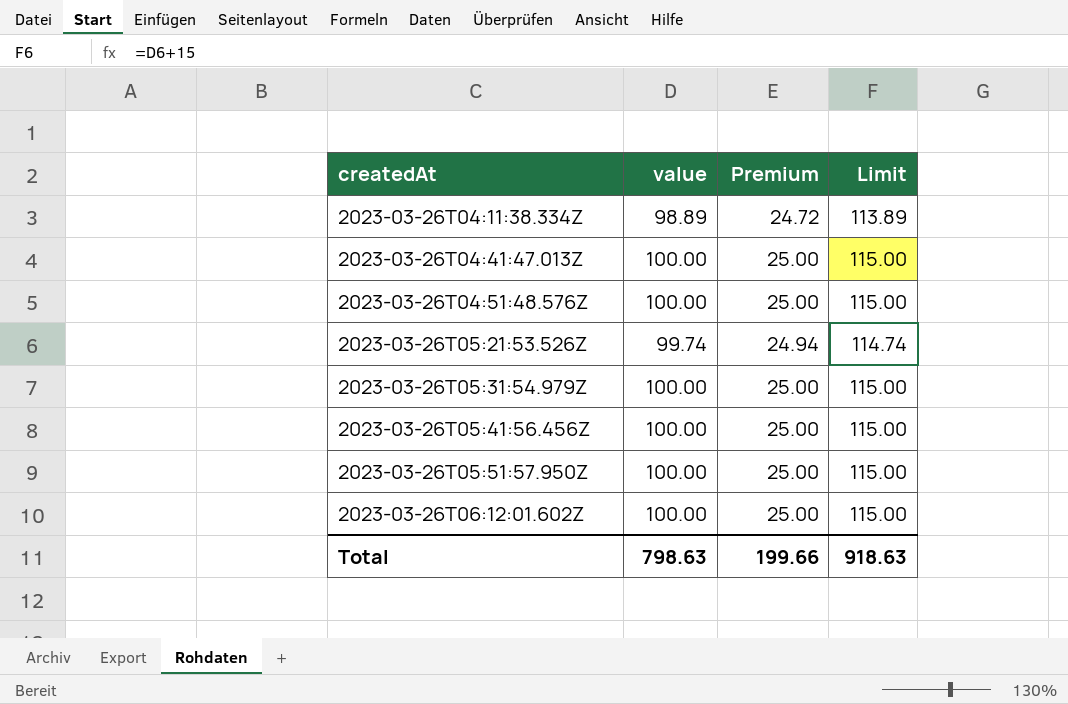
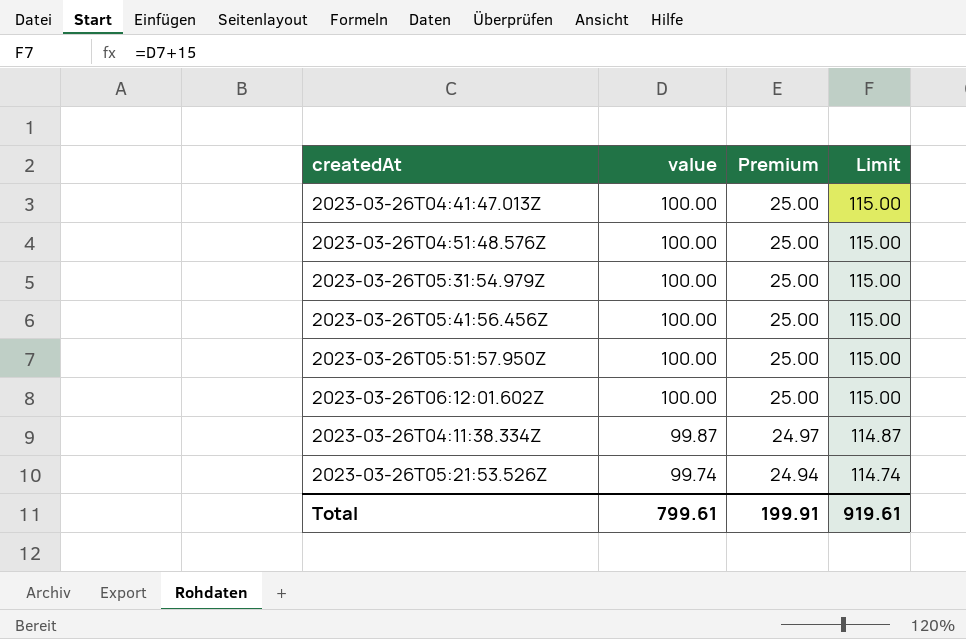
row order: createdAt ascending -> value descending
2023-03-26T04:11:38.334Z | value: 98.89 -> 99.87
2023-03-26T04:11:38.334Z | Premium: 24.72 -> 24.97
2023-03-26T04:11:38.334Z | Limit: 113.89 -> 114.87
Total | value: 798.63 -> 799.61
Total | Premium: 199.66 -> 199.91
Total | Limit: 918.63 -> 919.61

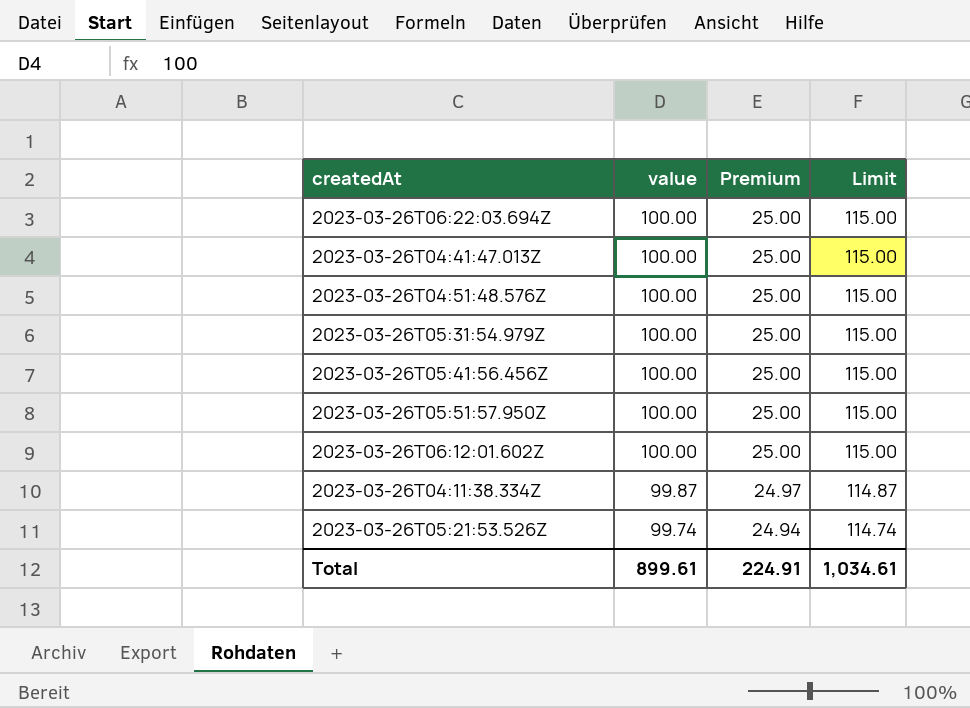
row 2023-03-26T06:22:03.694Z: none -> 100.00 | 25.00 | 115.00
Total | value: 799.61 -> 899.61
Total | Premium: 199.91 -> 224.91
Total | Limit: 919.61 -> 1,034.61

